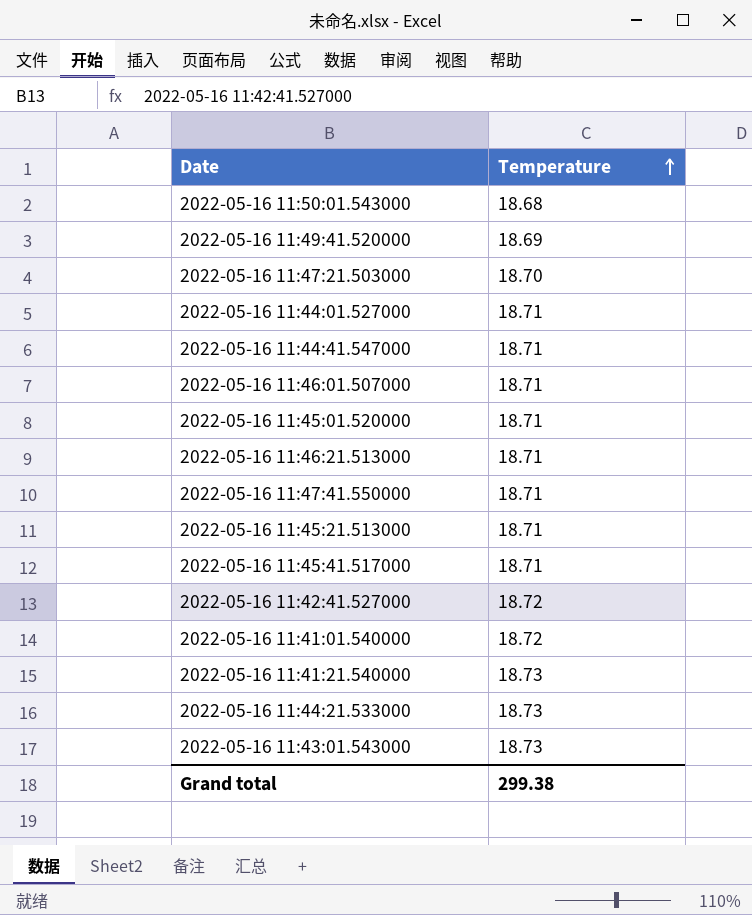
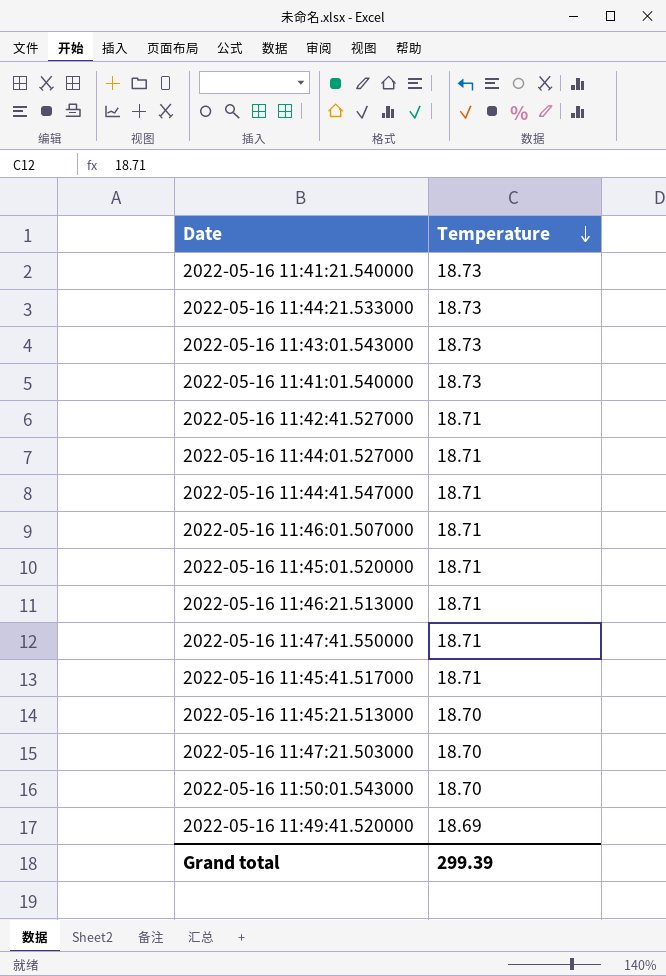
row order: Temperature ascending -> Temperature descending
2022-05-16 11:41:01.540000 | Temperature: 18.72 -> 18.73
2022-05-16 11:42:41.527000 | Temperature: 18.72 -> 18.71
2022-05-16 11:45:21.513000 | Temperature: 18.71 -> 18.70
2022-05-16 11:50:01.543000 | Temperature: 18.68 -> 18.70
Grand total | Temperature: 299.38 -> 299.39

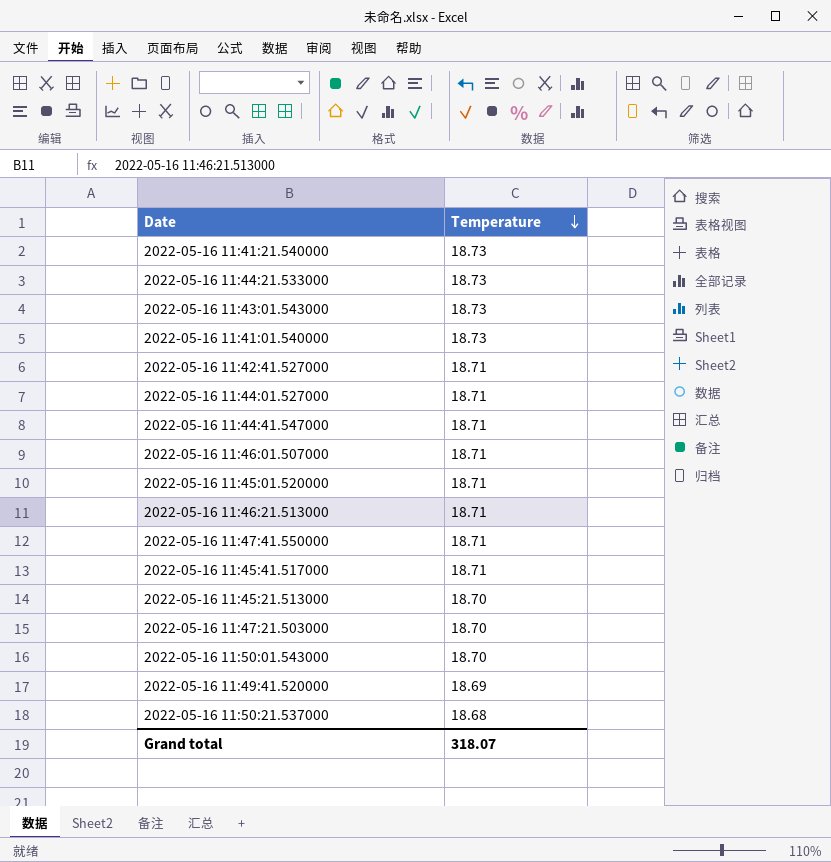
row 2022-05-16 11:50:21.537000: none -> 18.68
Grand total | Temperature: 299.39 -> 318.07

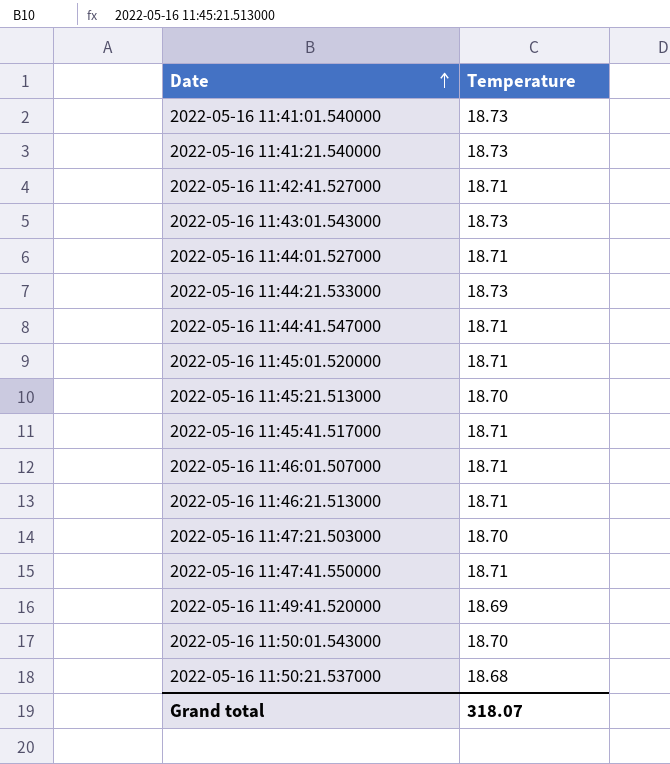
row order: Temperature descending -> Date ascending

